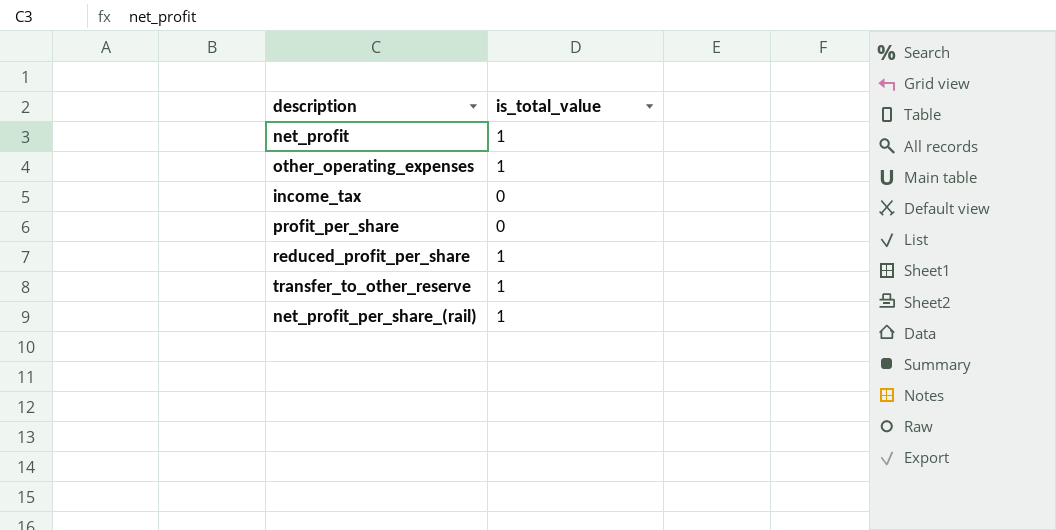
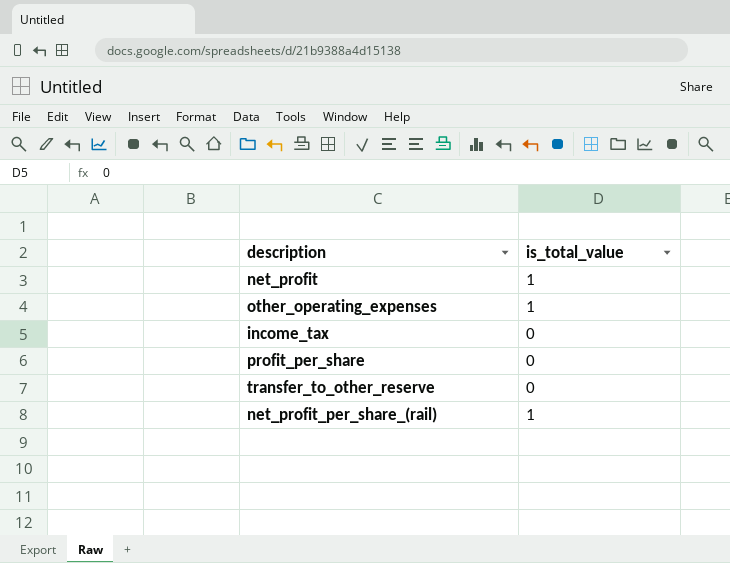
row reduced_profit_per_share: 1 -> none
transfer_to_other_reserve | is_total_value: 1 -> 0

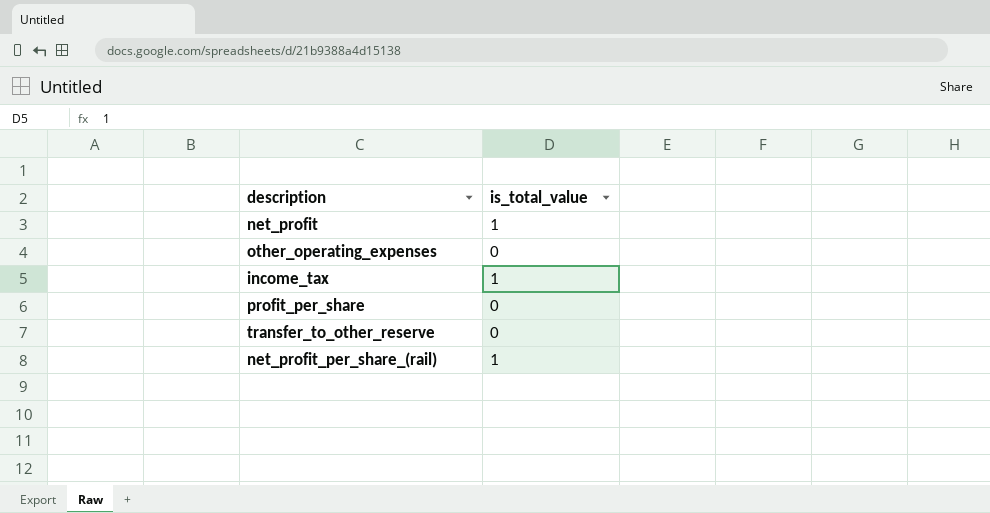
other_operating_expenses | is_total_value: 1 -> 0
income_tax | is_total_value: 0 -> 1

